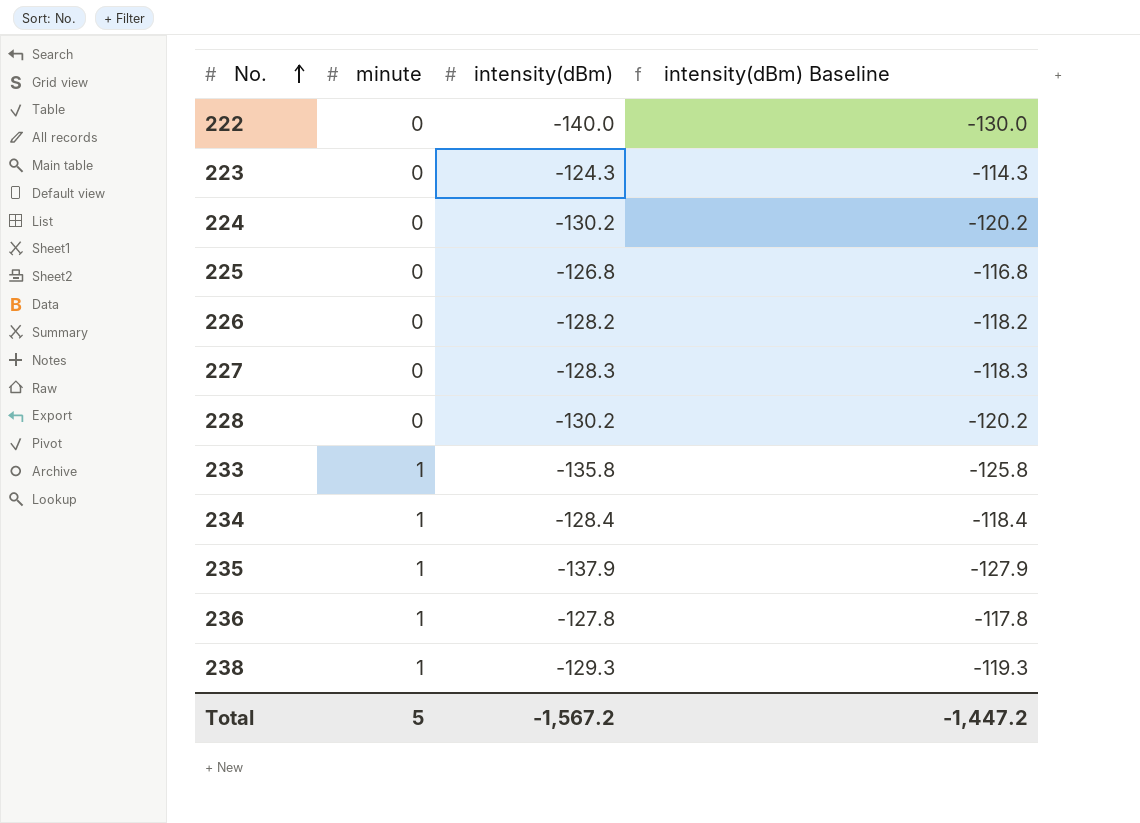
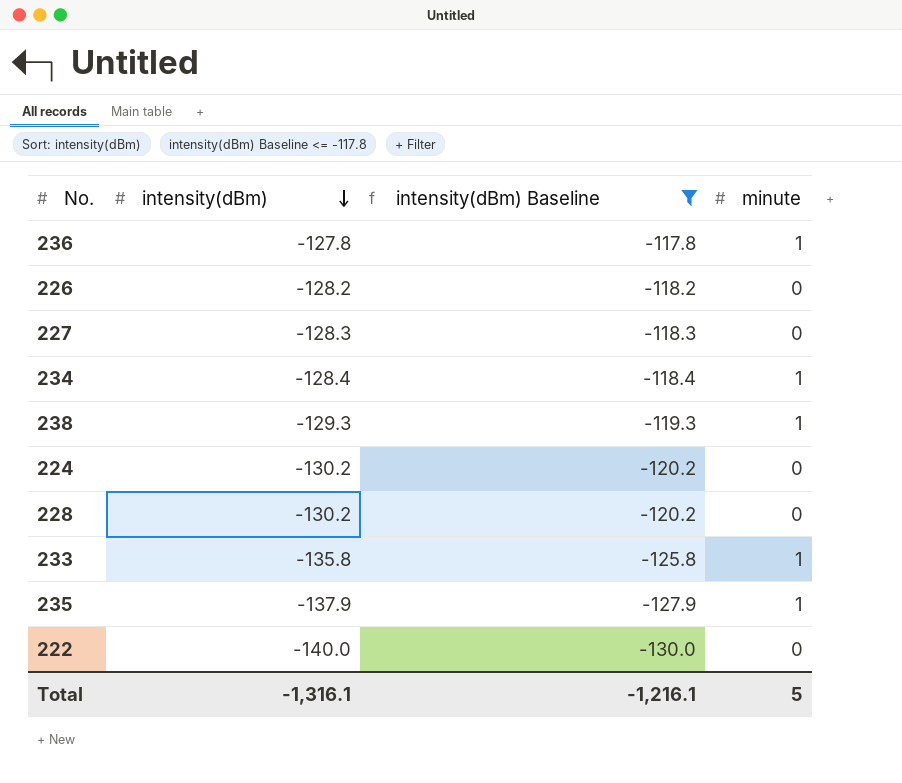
filter: none -> intensity(dBm) Baseline <= -117.8
row order: No. ascending -> intensity(dBm) descending
column minute | position: 2 -> 4
Total | intensity(dBm): -1,567.2 -> -1,316.1
Total | intensity(dBm) Baseline: -1,447.2 -> -1,216.1

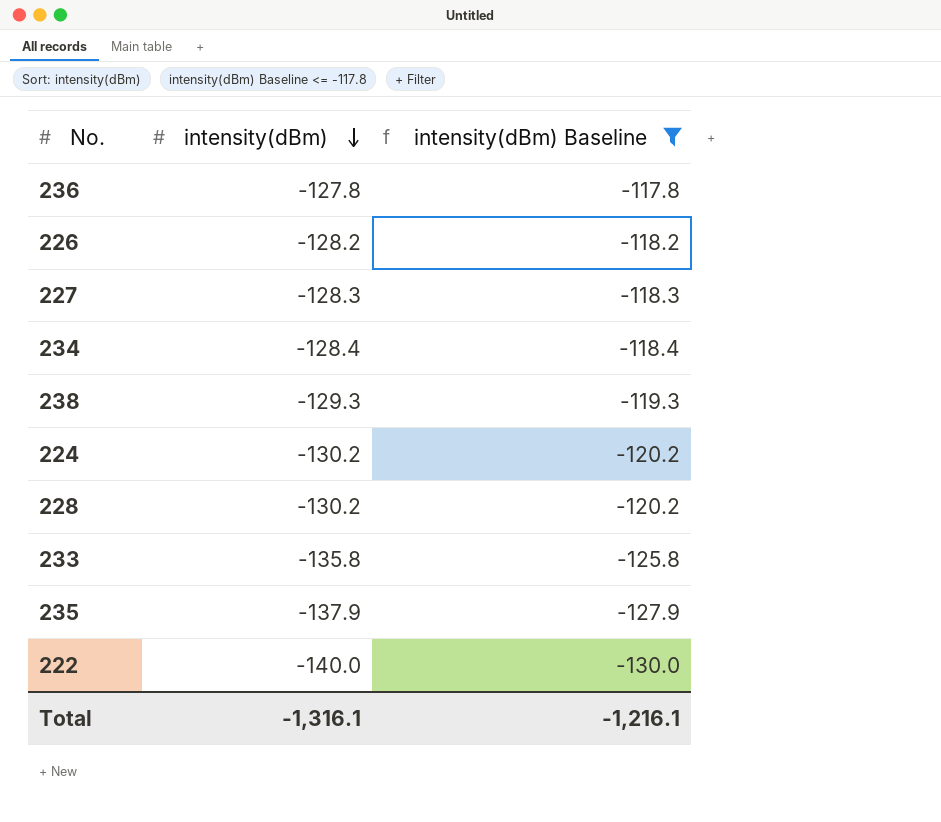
column minute | position: 4 -> none

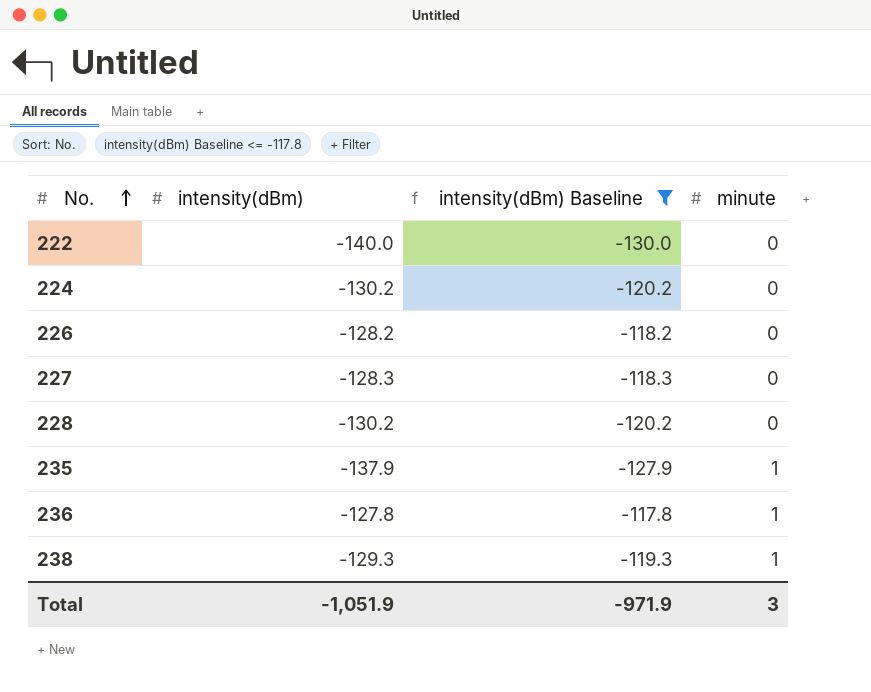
row order: intensity(dBm) descending -> No. ascending
column minute | position: none -> 4
row 234: -128.4 | -118.4 -> none
row 233: -135.8 | -125.8 -> none
Total | intensity(dBm): -1,316.1 -> -1,051.9
Total | intensity(dBm) Baseline: -1,216.1 -> -971.9

